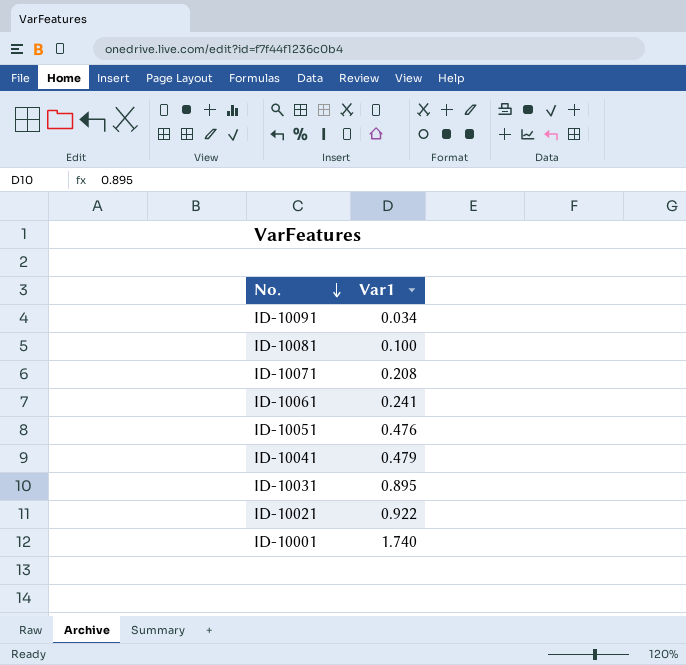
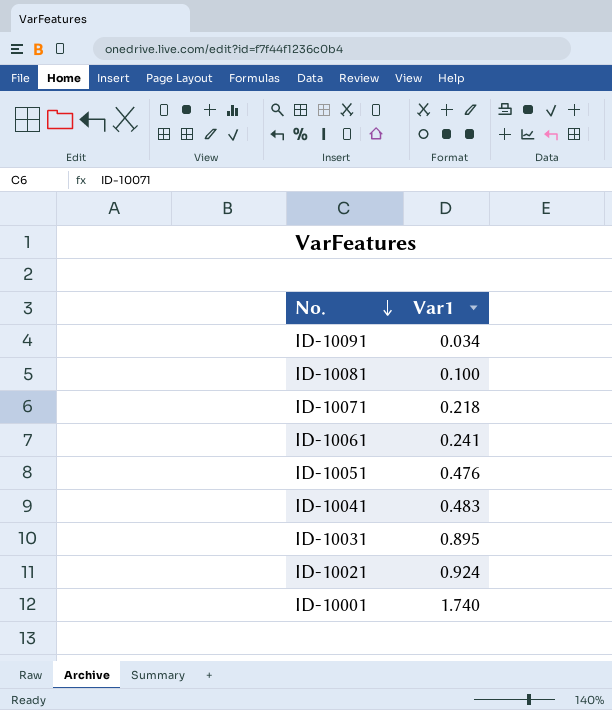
ID-10071 | Var1: 0.208 -> 0.218
ID-10041 | Var1: 0.479 -> 0.483
ID-10021 | Var1: 0.922 -> 0.924

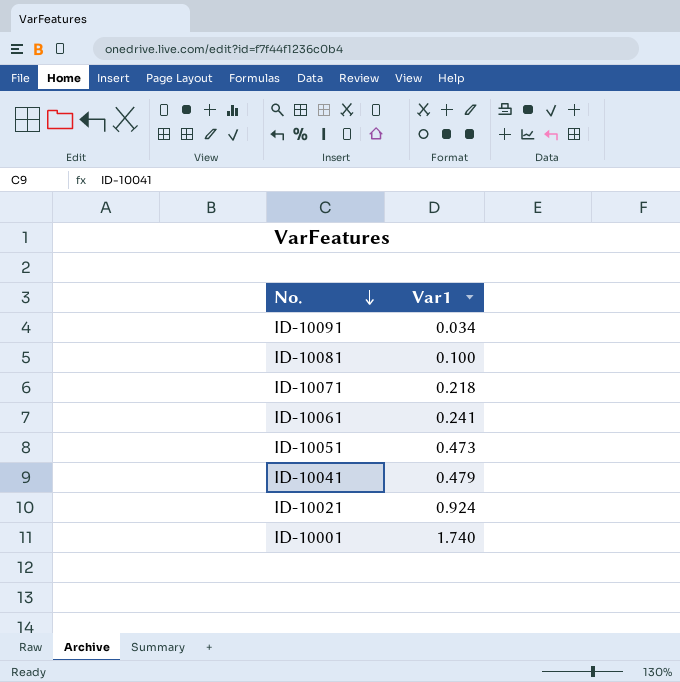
row ID-10031: 0.895 -> none
ID-10051 | Var1: 0.476 -> 0.473
ID-10041 | Var1: 0.483 -> 0.479

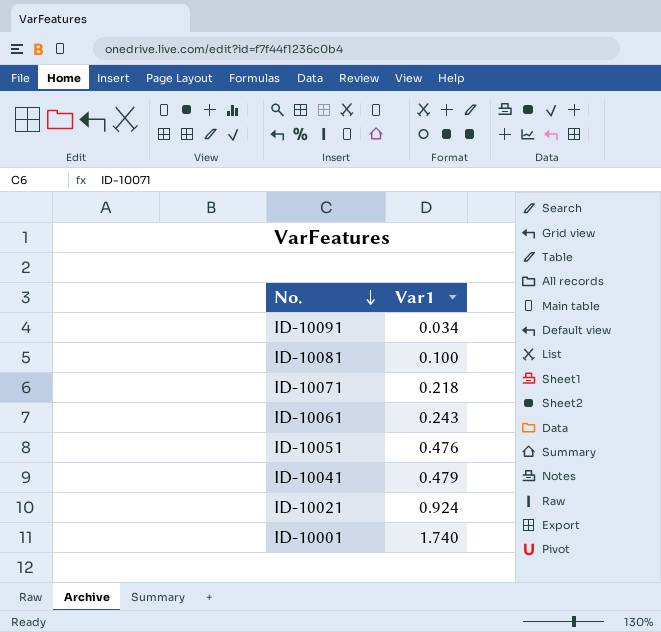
ID-10061 | Var1: 0.241 -> 0.243
ID-10051 | Var1: 0.473 -> 0.476

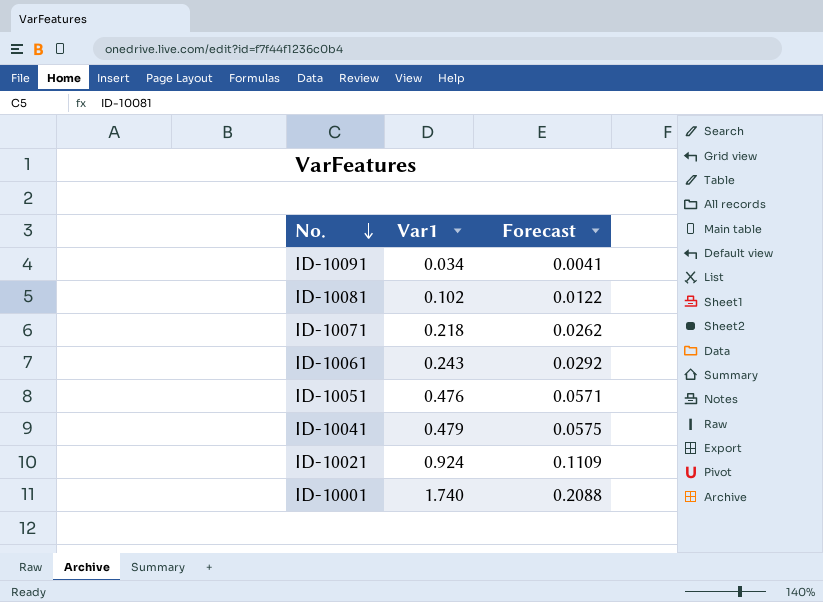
column Forecast | formula: none -> [Var1] * 0.12
ID-10081 | Var1: 0.100 -> 0.102

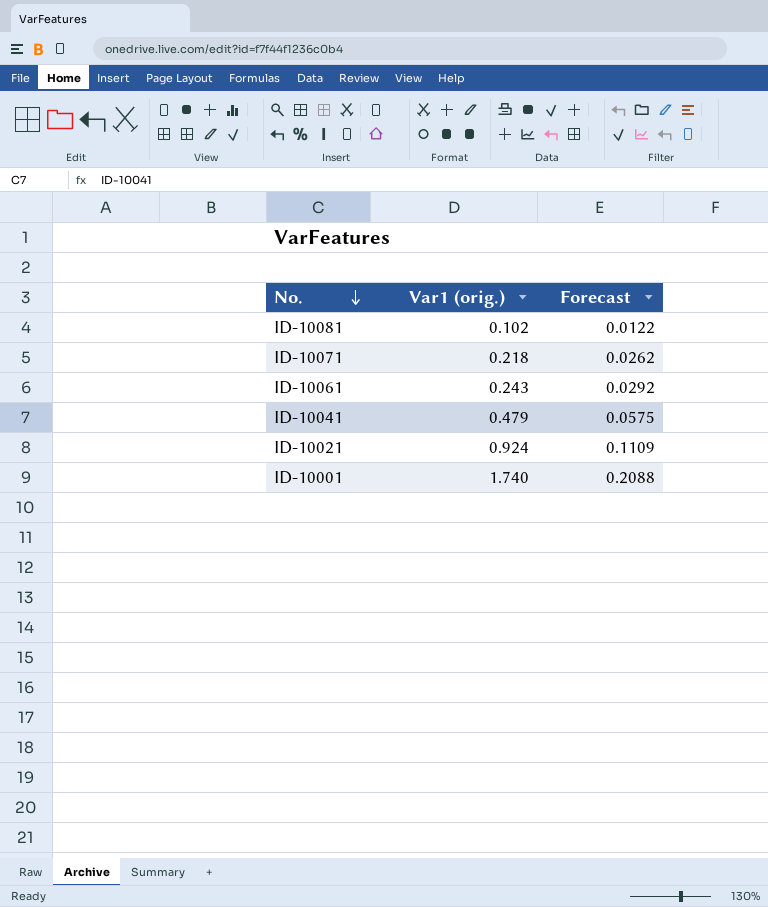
column name: Var1 -> Var1 (orig.)
row ID-10091: 0.034 | 0.0041 -> none
row ID-10051: 0.476 | 0.0571 -> none

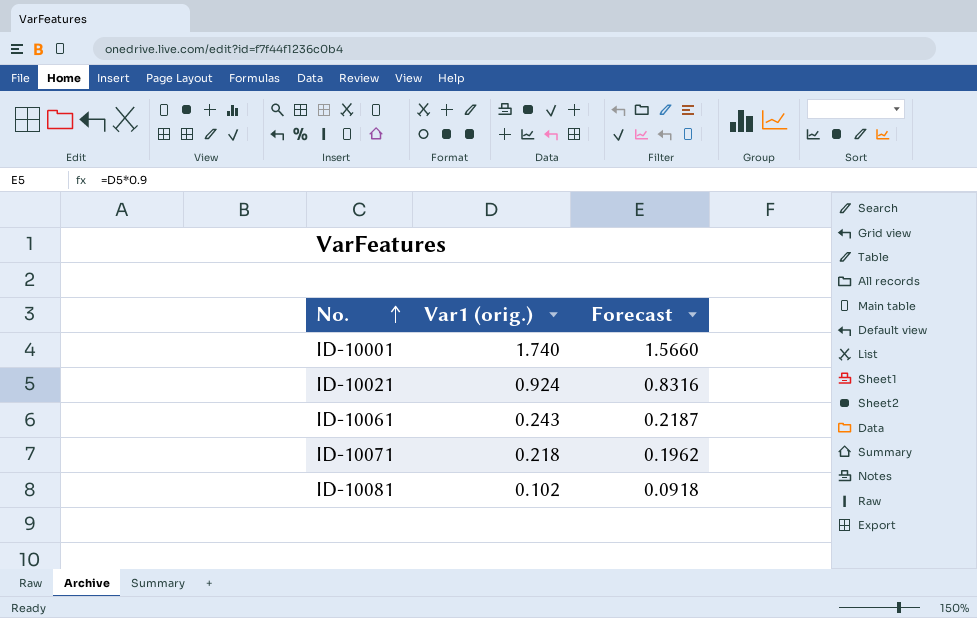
row order: No. descending -> No. ascending
column Forecast | formula: [Var1 (orig.)] * 0.12 -> [Var1 (orig.)] * 0.9
row ID-10041: 0.479 | 0.0575 -> none

